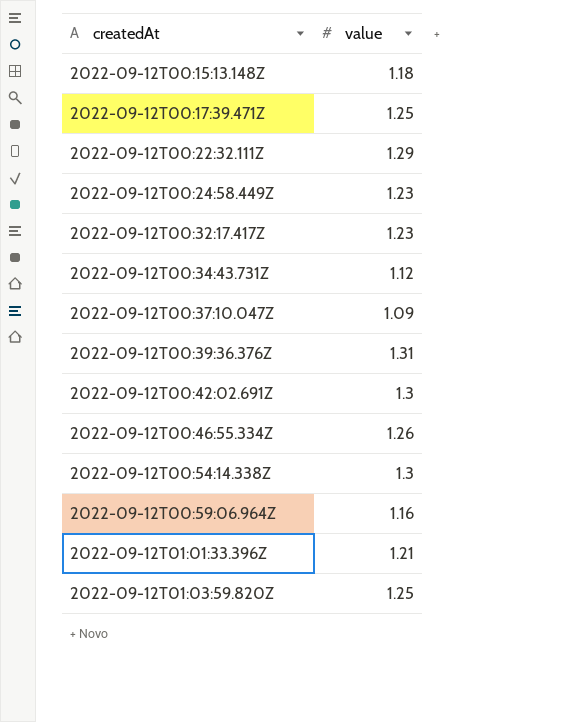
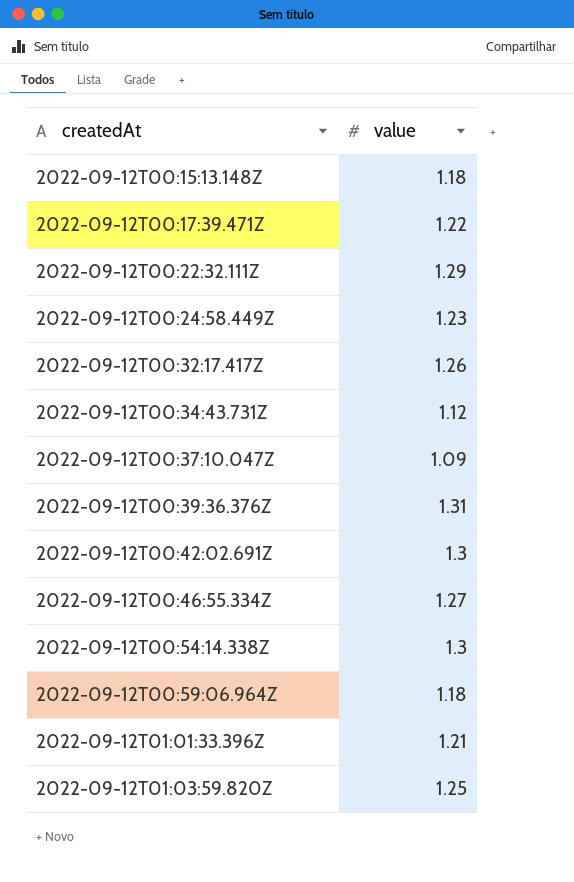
2022-09-12T00:17:39.471Z | value: 1.25 -> 1.22
2022-09-12T00:32:17.417Z | value: 1.23 -> 1.26
2022-09-12T00:46:55.334Z | value: 1.26 -> 1.27
2022-09-12T00:59:06.964Z | value: 1.16 -> 1.18

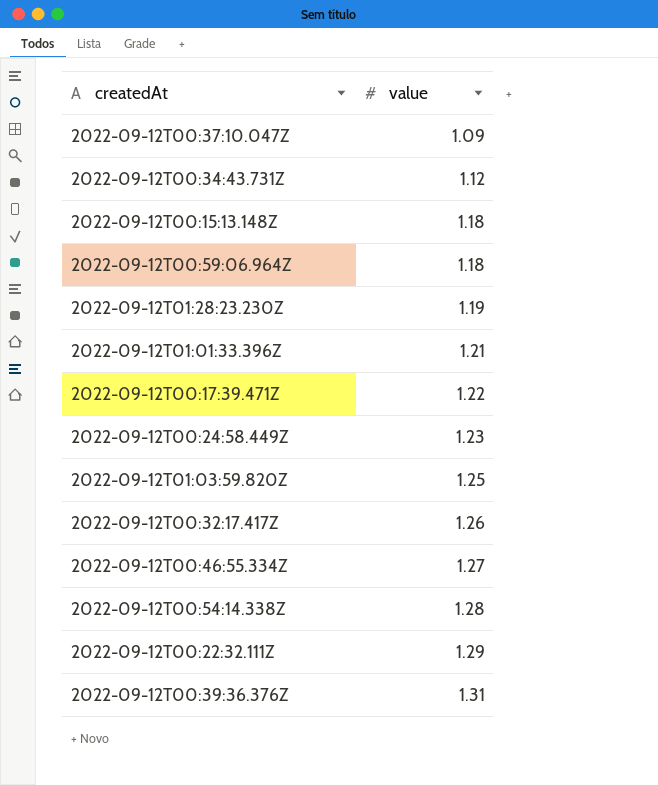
row order: createdAt ascending -> value ascending
row 2022-09-12T00:42:02.691Z: 1.3 -> none
row 2022-09-12T01:28:23.230Z: none -> 1.19
2022-09-12T00:54:14.338Z | value: 1.3 -> 1.28

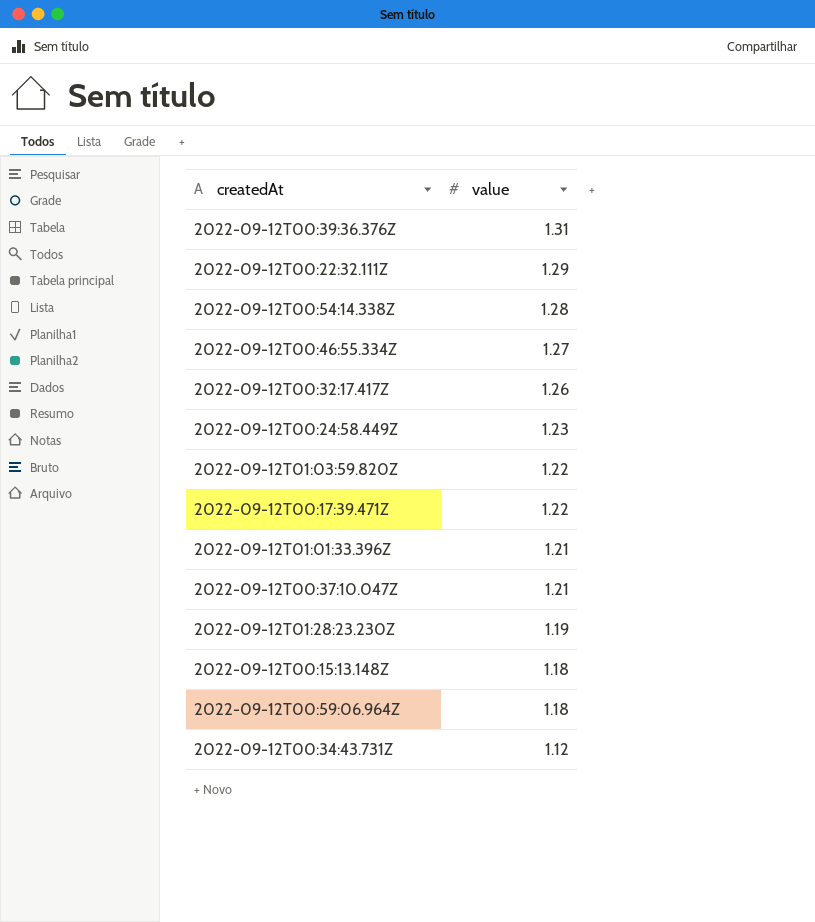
row order: value ascending -> value descending
2022-09-12T01:03:59.820Z | value: 1.25 -> 1.22
2022-09-12T00:37:10.047Z | value: 1.09 -> 1.21

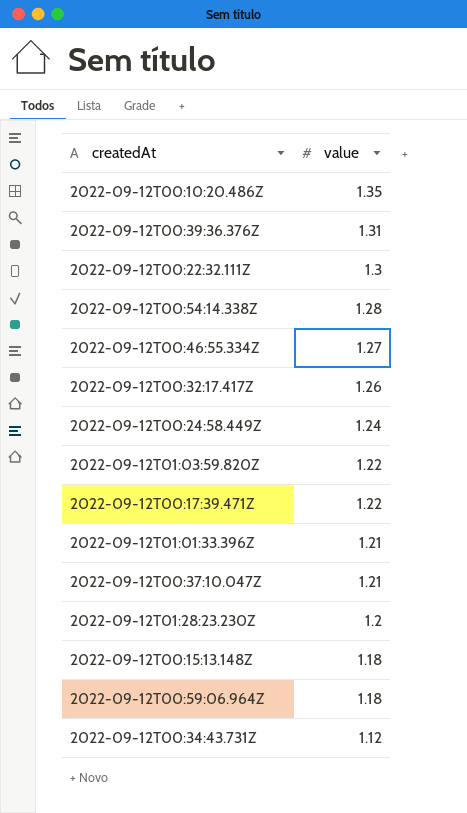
row 2022-09-12T00:10:20.486Z: none -> 1.35
2022-09-12T00:22:32.111Z | value: 1.29 -> 1.3
2022-09-12T00:24:58.449Z | value: 1.23 -> 1.24
2022-09-12T01:28:23.230Z | value: 1.19 -> 1.2

